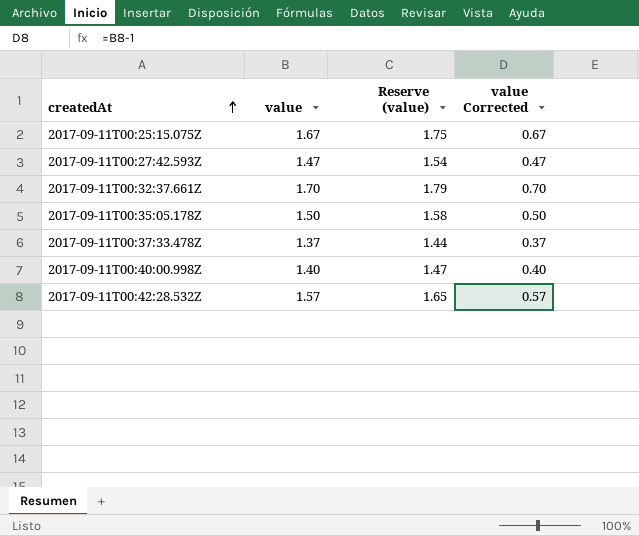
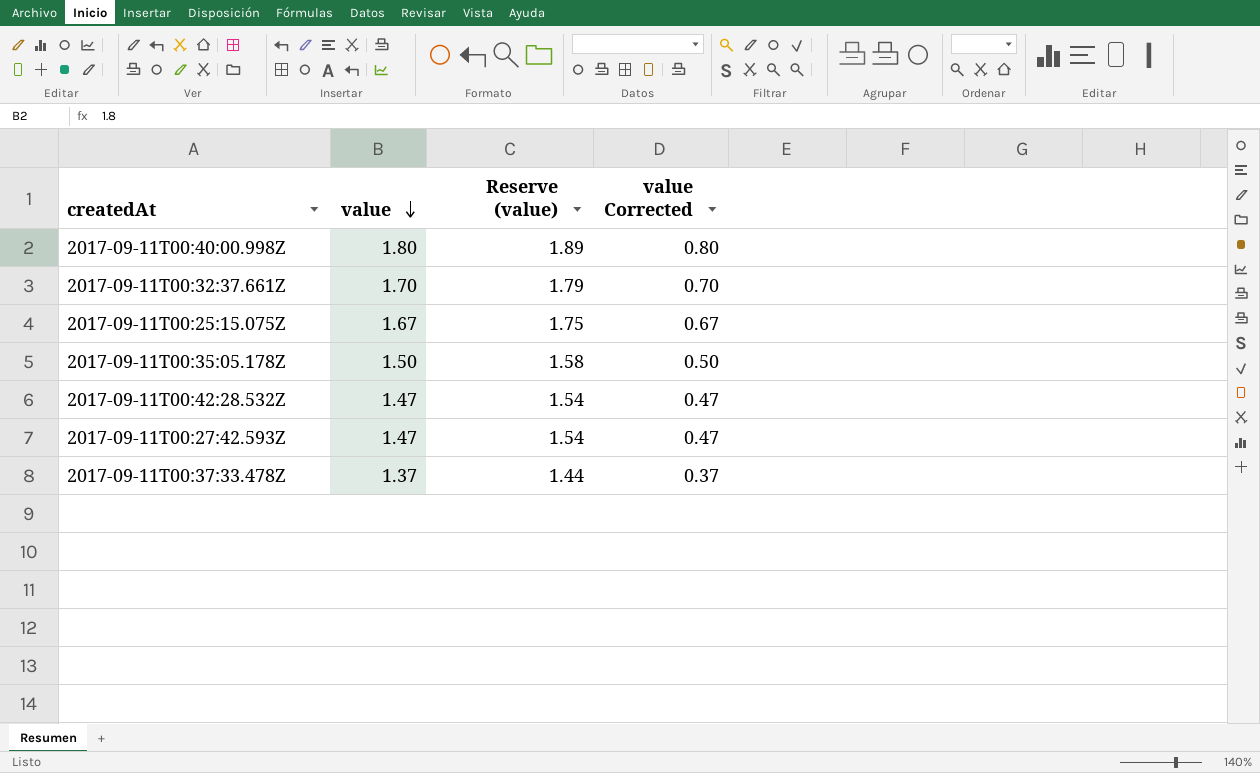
row order: createdAt ascending -> value descending
2017-09-11T00:40:00.998Z | value: 1.40 -> 1.80
2017-09-11T00:40:00.998Z | Reserve (value): 1.47 -> 1.89
2017-09-11T00:40:00.998Z | value Corrected: 0.40 -> 0.80
2017-09-11T00:42:28.532Z | value: 1.57 -> 1.47
2017-09-11T00:42:28.532Z | Reserve (value): 1.65 -> 1.54
2017-09-11T00:42:28.532Z | value Corrected: 0.57 -> 0.47

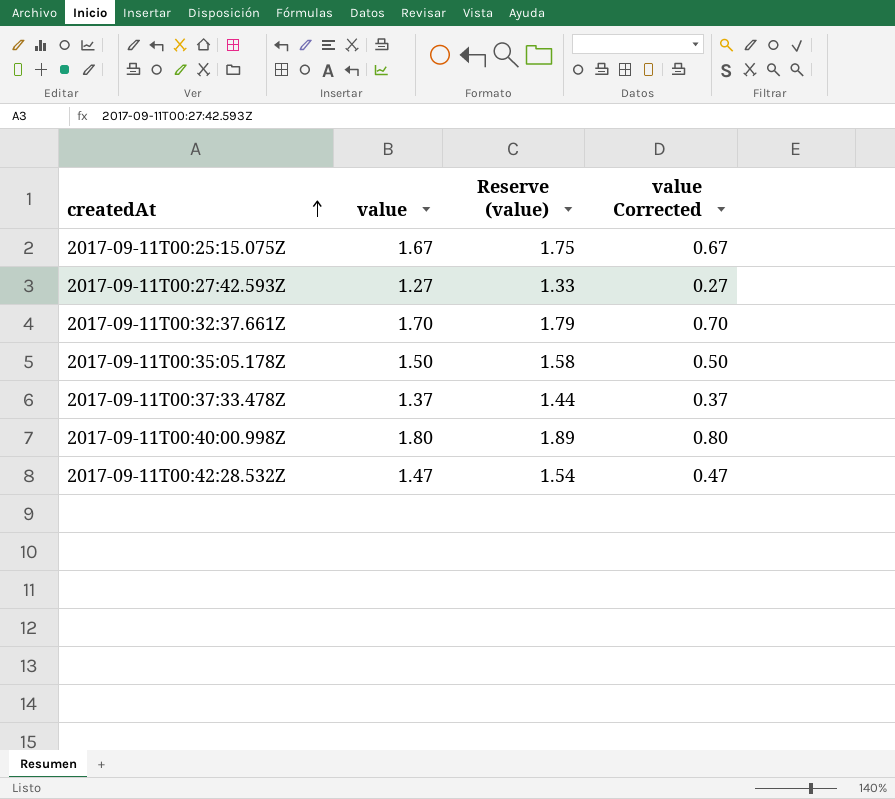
row order: value descending -> createdAt ascending
2017-09-11T00:27:42.593Z | value: 1.47 -> 1.27
2017-09-11T00:27:42.593Z | Reserve (value): 1.54 -> 1.33
2017-09-11T00:27:42.593Z | value Corrected: 0.47 -> 0.27

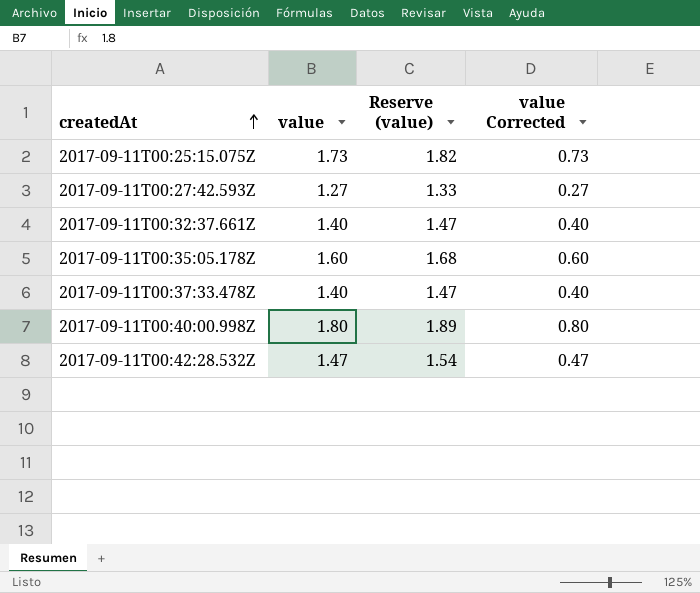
2017-09-11T00:25:15.075Z | value: 1.67 -> 1.73
2017-09-11T00:25:15.075Z | Reserve (value): 1.75 -> 1.82
2017-09-11T00:25:15.075Z | value Corrected: 0.67 -> 0.73
2017-09-11T00:32:37.661Z | value: 1.70 -> 1.40
2017-09-11T00:32:37.661Z | Reserve (value): 1.79 -> 1.47
2017-09-11T00:32:37.661Z | value Corrected: 0.70 -> 0.40
2017-09-11T00:35:05.178Z | value: 1.50 -> 1.60
2017-09-11T00:35:05.178Z | Reserve (value): 1.58 -> 1.68
2017-09-11T00:35:05.178Z | value Corrected: 0.50 -> 0.60
2017-09-11T00:37:33.478Z | value: 1.37 -> 1.40
2017-09-11T00:37:33.478Z | Reserve (value): 1.44 -> 1.47
2017-09-11T00:37:33.478Z | value Corrected: 0.37 -> 0.40

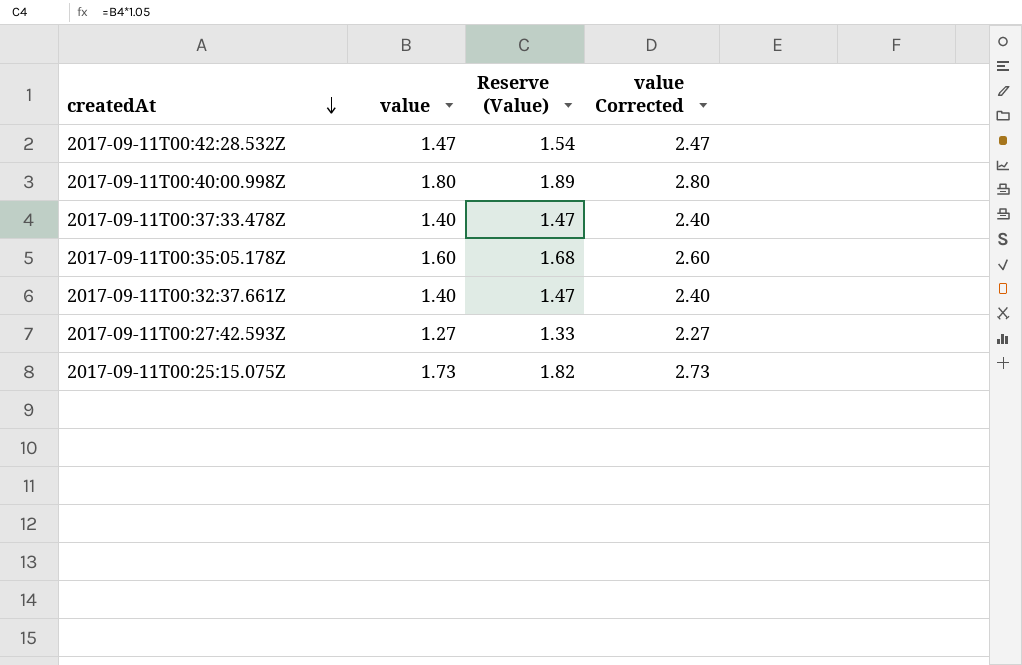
row order: createdAt ascending -> createdAt descending
column name: Reserve (value) -> Reserve (Value)
column value Corrected | formula: [value] - 1 -> [value] + 1

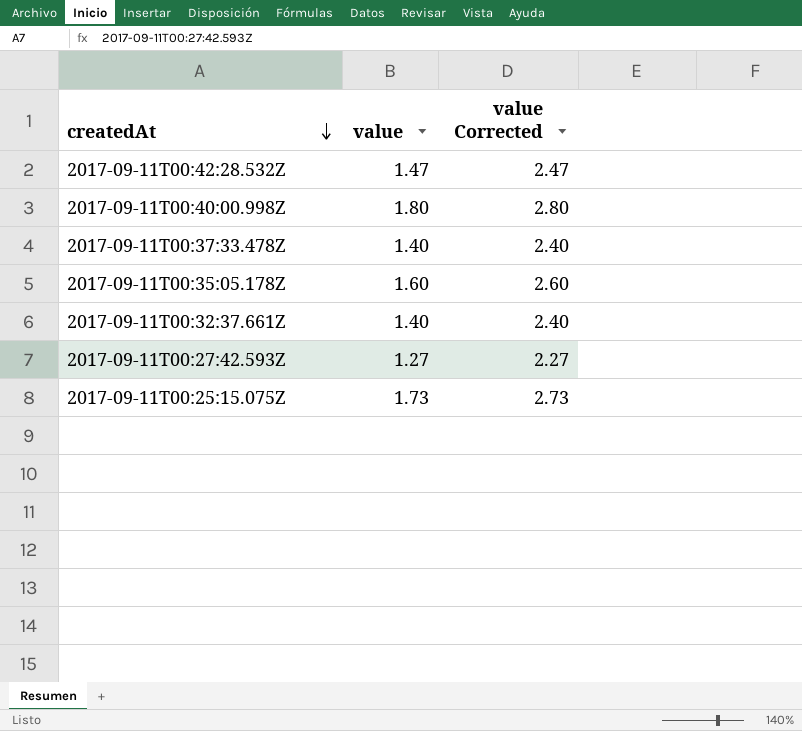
column Reserve (Value) | formula: [value] * 1.05 -> none

